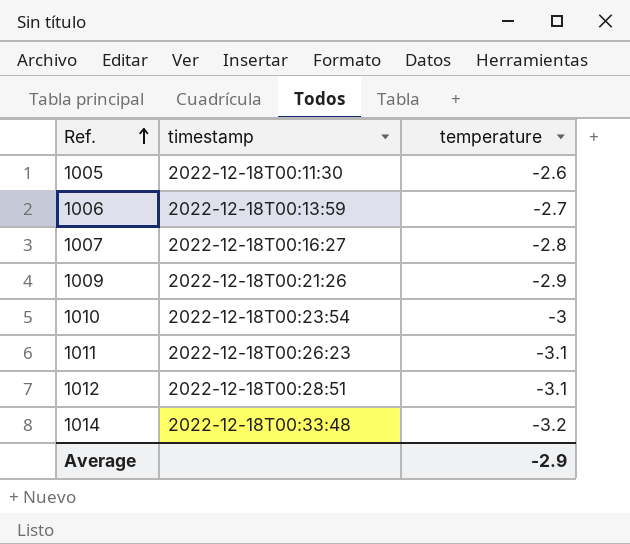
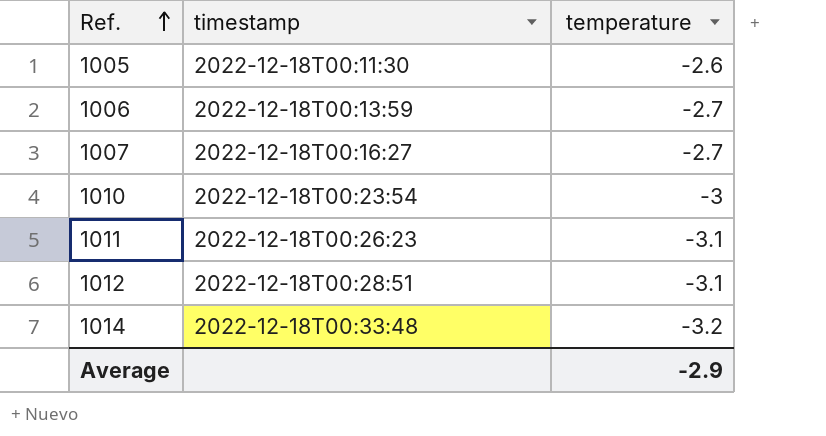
row 1009: 2022-12-18T00:21:26 | -2.9 -> none
1007 | temperature: -2.8 -> -2.7

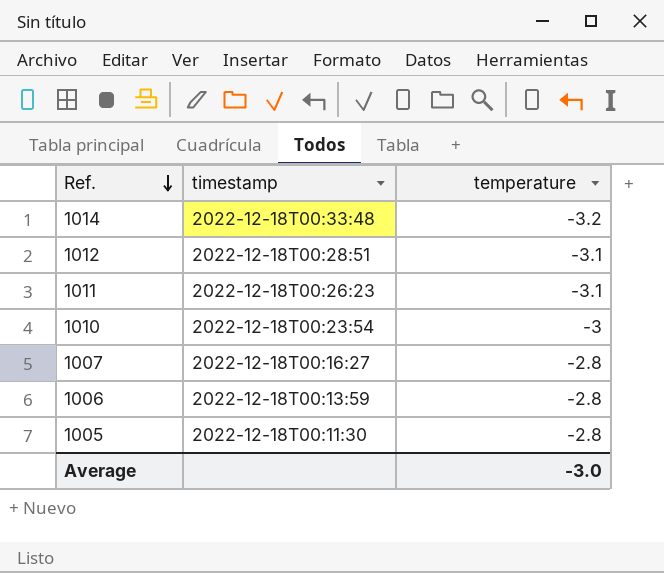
row order: Ref. ascending -> Ref. descending
1007 | temperature: -2.7 -> -2.8
1006 | temperature: -2.7 -> -2.8
1005 | temperature: -2.6 -> -2.8
Average | temperature: -2.9 -> -3.0

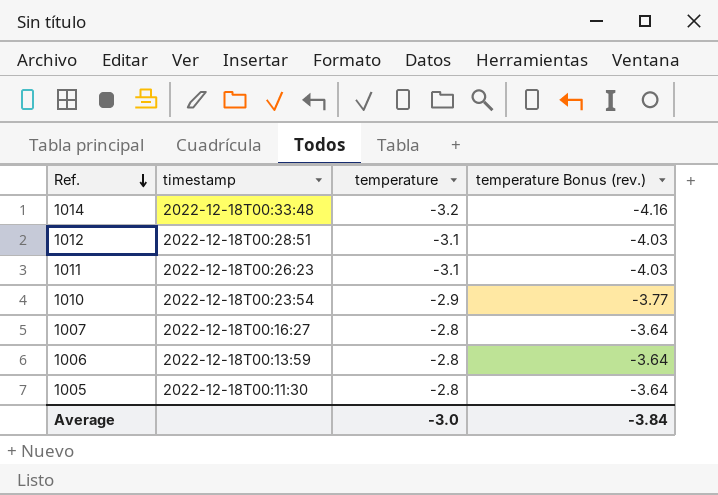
column temperature Bonus (rev.) | formula: none -> [temperature] * 1.3
1010 | temperature: -3 -> -2.9

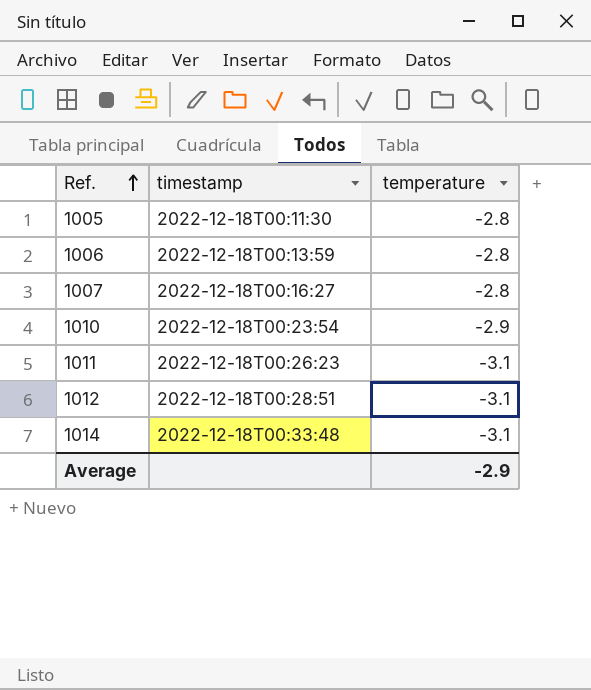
row order: Ref. descending -> Ref. ascending
column temperature Bonus (rev.) | formula: [temperature] * 1.3 -> none
1014 | temperature: -3.2 -> -3.1
Average | temperature: -3.0 -> -2.9

